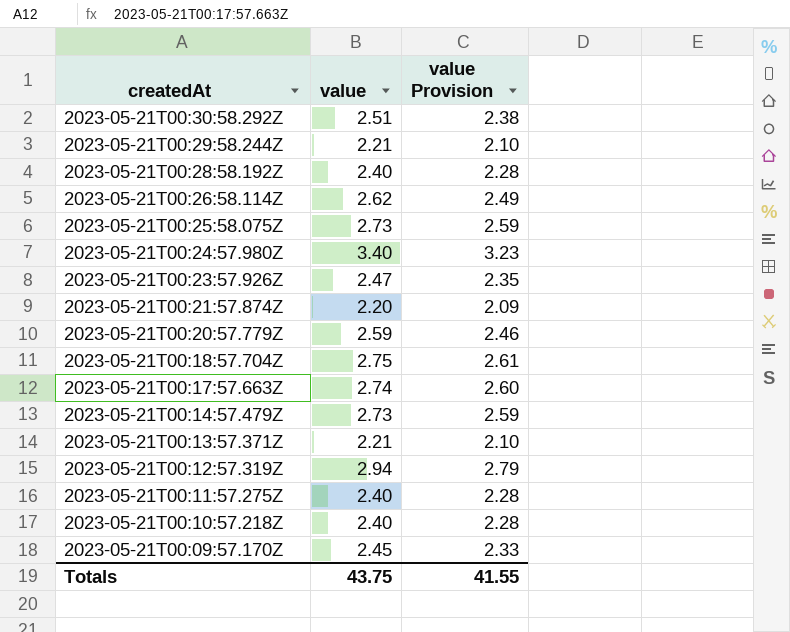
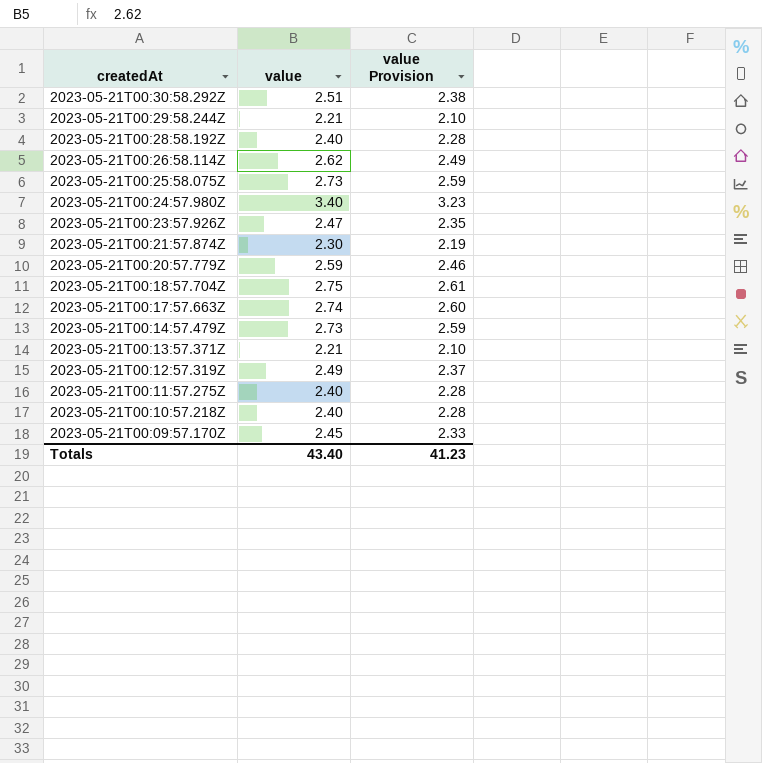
2023-05-21T00:21:57.874Z | value: 2.20 -> 2.30
2023-05-21T00:21:57.874Z | value Provision: 2.09 -> 2.19
2023-05-21T00:12:57.319Z | value: 2.94 -> 2.49
2023-05-21T00:12:57.319Z | value Provision: 2.79 -> 2.37
Totals | value: 43.75 -> 43.40
Totals | value Provision: 41.55 -> 41.23

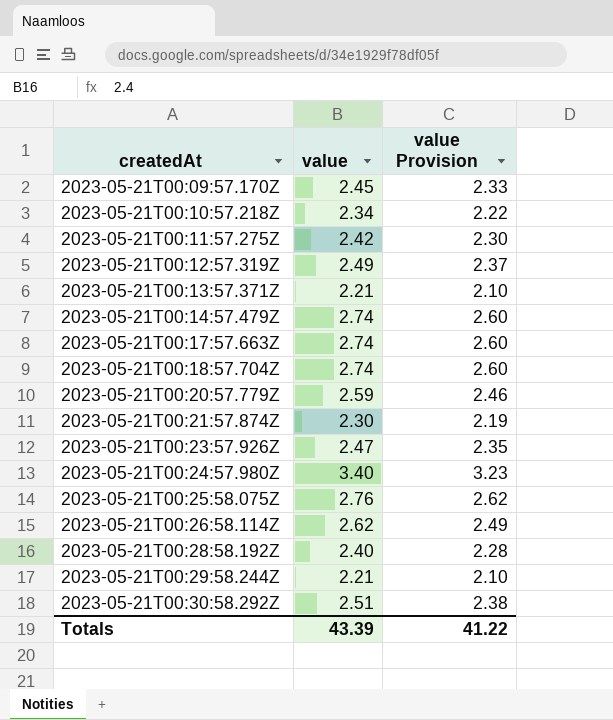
row order: createdAt descending -> createdAt ascending
2023-05-21T00:10:57.218Z | value: 2.40 -> 2.34
2023-05-21T00:10:57.218Z | value Provision: 2.28 -> 2.22
2023-05-21T00:11:57.275Z | value: 2.40 -> 2.42
2023-05-21T00:11:57.275Z | value Provision: 2.28 -> 2.30
2023-05-21T00:14:57.479Z | value: 2.73 -> 2.74
2023-05-21T00:14:57.479Z | value Provision: 2.59 -> 2.60
2023-05-21T00:18:57.704Z | value: 2.75 -> 2.74
2023-05-21T00:18:57.704Z | value Provision: 2.61 -> 2.60
2023-05-21T00:25:58.075Z | value: 2.73 -> 2.76
2023-05-21T00:25:58.075Z | value Provision: 2.59 -> 2.62
Totals | value: 43.40 -> 43.39
Totals | value Provision: 41.23 -> 41.22

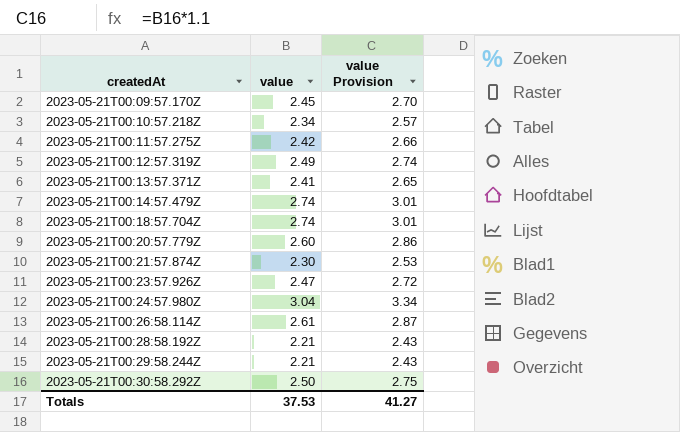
column value Provision | formula: [value] * 0.95 -> [value] * 1.1
row 2023-05-21T00:17:57.663Z: 2.74 | 2.60 -> none
row 2023-05-21T00:25:58.075Z: 2.76 | 2.62 -> none
2023-05-21T00:13:57.371Z | value: 2.21 -> 2.41
2023-05-21T00:20:57.779Z | value: 2.59 -> 2.60
2023-05-21T00:24:57.980Z | value: 3.40 -> 3.04
2023-05-21T00:26:58.114Z | value: 2.62 -> 2.61
2023-05-21T00:28:58.192Z | value: 2.40 -> 2.21
2023-05-21T00:30:58.292Z | value: 2.51 -> 2.50
Totals | value: 43.39 -> 37.53
Totals | value Provision: 41.22 -> 41.27

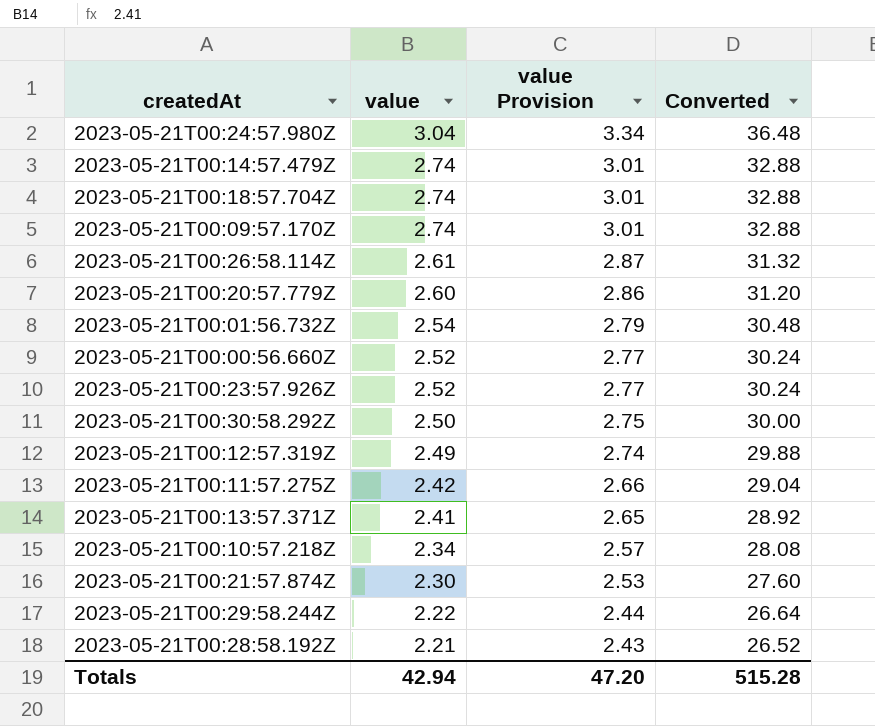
row order: createdAt ascending -> value descending
column Converted | formula: none -> [value] * 12
2023-05-21T00:09:57.170Z | value: 2.45 -> 2.74
2023-05-21T00:09:57.170Z | value Provision: 2.70 -> 3.01
row 2023-05-21T00:01:56.732Z: none -> 2.54 | 2.79 | 30.48
row 2023-05-21T00:00:56.660Z: none -> 2.52 | 2.77 | 30.24
2023-05-21T00:23:57.926Z | value: 2.47 -> 2.52
2023-05-21T00:23:57.926Z | value Provision: 2.72 -> 2.77
2023-05-21T00:29:58.244Z | value: 2.21 -> 2.22
2023-05-21T00:29:58.244Z | value Provision: 2.43 -> 2.44
Totals | value: 37.53 -> 42.94
Totals | value Provision: 41.27 -> 47.20

